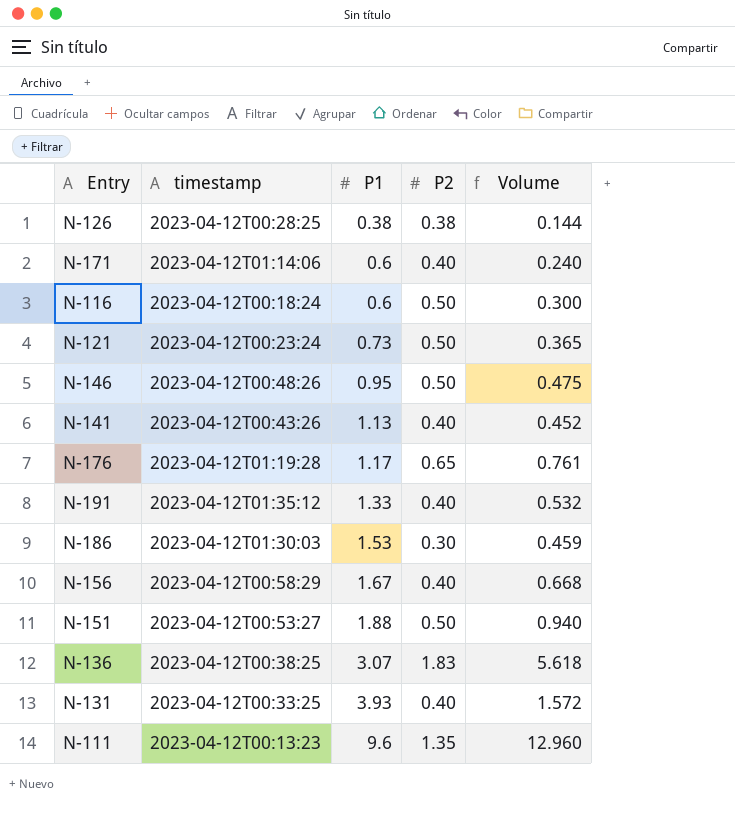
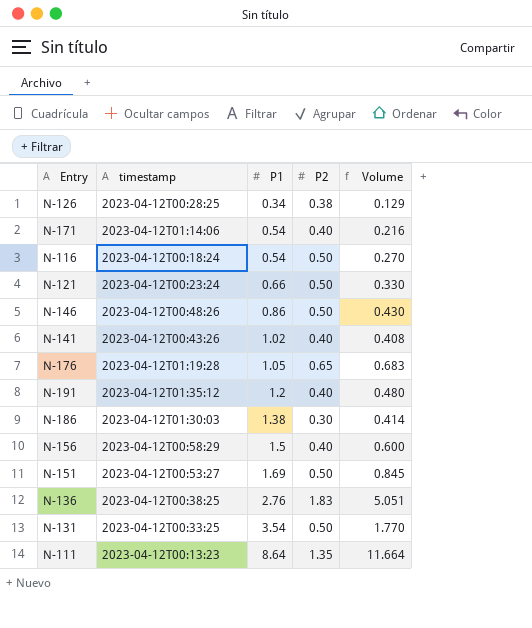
N-126 | P1: 0.38 -> 0.34
N-126 | Volume: 0.144 -> 0.129
N-171 | P1: 0.6 -> 0.54
N-171 | Volume: 0.240 -> 0.216
N-116 | P1: 0.6 -> 0.54
N-116 | Volume: 0.300 -> 0.270
N-121 | P1: 0.73 -> 0.66
N-121 | Volume: 0.365 -> 0.330
N-146 | P1: 0.95 -> 0.86
N-146 | Volume: 0.475 -> 0.430
N-141 | P1: 1.13 -> 1.02
N-141 | Volume: 0.452 -> 0.408
N-176 | P1: 1.17 -> 1.05
N-176 | Volume: 0.761 -> 0.683
N-191 | P1: 1.33 -> 1.2
N-191 | Volume: 0.532 -> 0.480
N-186 | P1: 1.53 -> 1.38
N-186 | Volume: 0.459 -> 0.414
N-156 | P1: 1.67 -> 1.5
N-156 | Volume: 0.668 -> 0.600
N-151 | P1: 1.88 -> 1.69
N-151 | Volume: 0.940 -> 0.845
N-136 | P1: 3.07 -> 2.76
N-136 | Volume: 5.618 -> 5.051
N-131 | P1: 3.93 -> 3.54
N-131 | P2: 0.40 -> 0.50
N-131 | Volume: 1.572 -> 1.770
N-111 | P1: 9.6 -> 8.64
N-111 | Volume: 12.960 -> 11.664

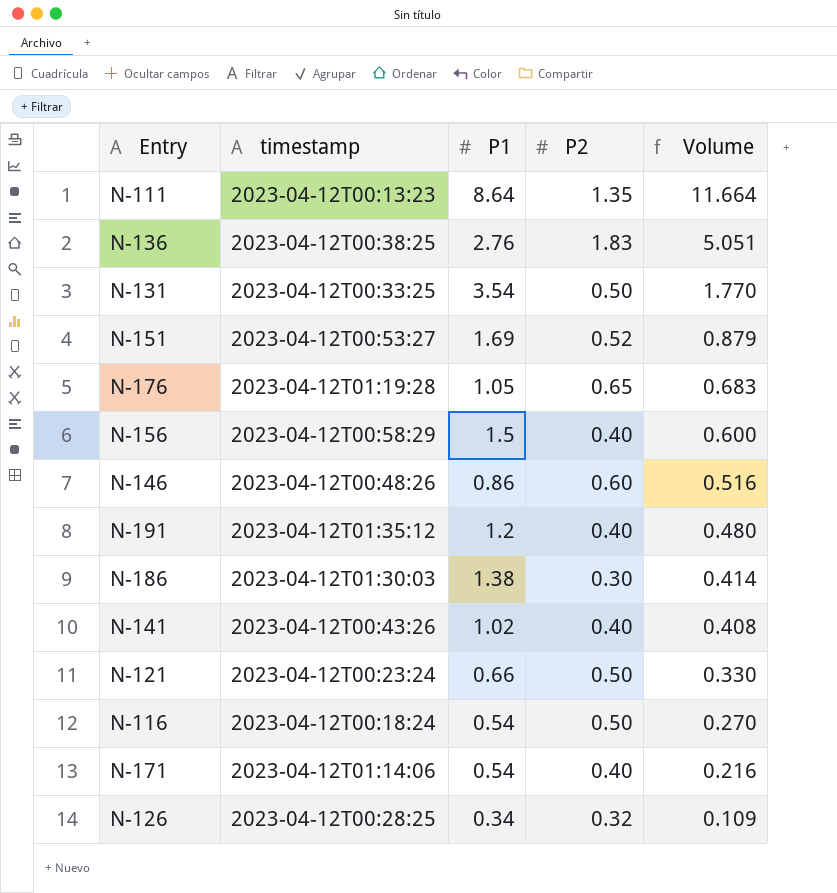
row order: P1 ascending -> Volume descending
N-151 | P2: 0.50 -> 0.52
N-151 | Volume: 0.845 -> 0.879
N-146 | P2: 0.50 -> 0.60
N-146 | Volume: 0.430 -> 0.516
N-126 | P2: 0.38 -> 0.32
N-126 | Volume: 0.129 -> 0.109

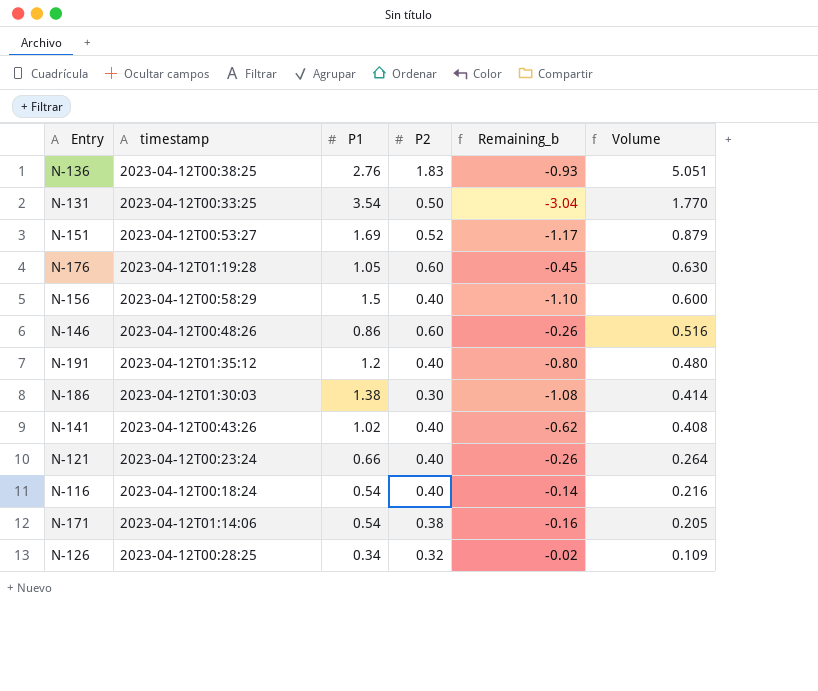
column Remaining_b | formula: none -> [P2] - [P1]
row N-111: 2023-04-12T00:13:23 | 8.64 | 1.35 | 11.664 -> none
N-176 | P2: 0.65 -> 0.60
N-176 | Volume: 0.683 -> 0.630
N-121 | P2: 0.50 -> 0.40
N-121 | Volume: 0.330 -> 0.264
N-116 | P2: 0.50 -> 0.40
N-116 | Volume: 0.270 -> 0.216
N-171 | P2: 0.40 -> 0.38
N-171 | Volume: 0.216 -> 0.205

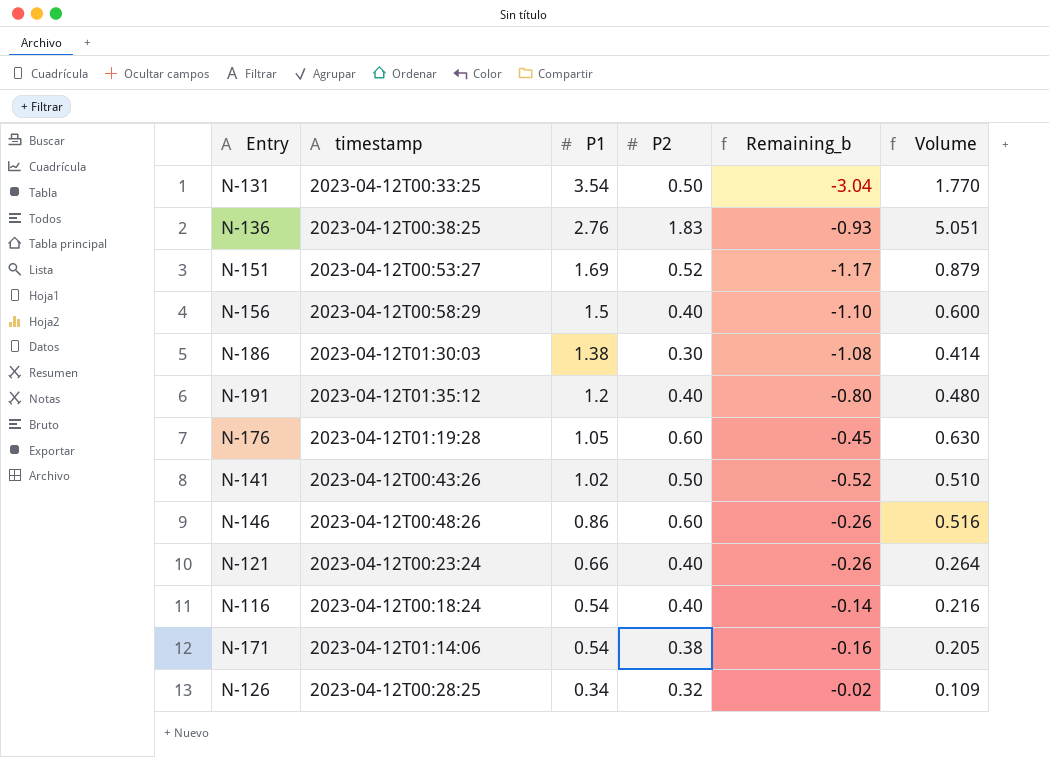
row order: Volume descending -> P1 descending
N-141 | P2: 0.40 -> 0.50
N-141 | Remaining_b: -0.62 -> -0.52
N-141 | Volume: 0.408 -> 0.510

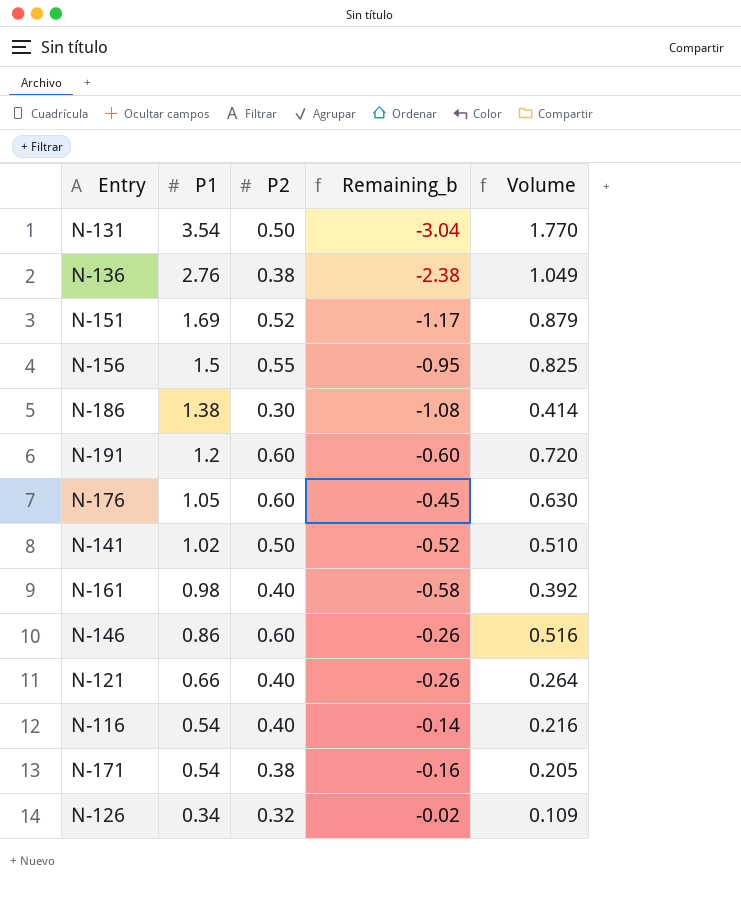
column timestamp | position: 2 -> none
N-136 | P2: 1.83 -> 0.38
N-136 | Remaining_b: -0.93 -> -2.38
N-136 | Volume: 5.051 -> 1.049
N-156 | P2: 0.40 -> 0.55
N-156 | Remaining_b: -1.10 -> -0.95
N-156 | Volume: 0.600 -> 0.825
N-191 | P2: 0.40 -> 0.60
N-191 | Remaining_b: -0.80 -> -0.60
N-191 | Volume: 0.480 -> 0.720
row N-161: none -> 0.98 | 0.40 | -0.58 | 0.392

